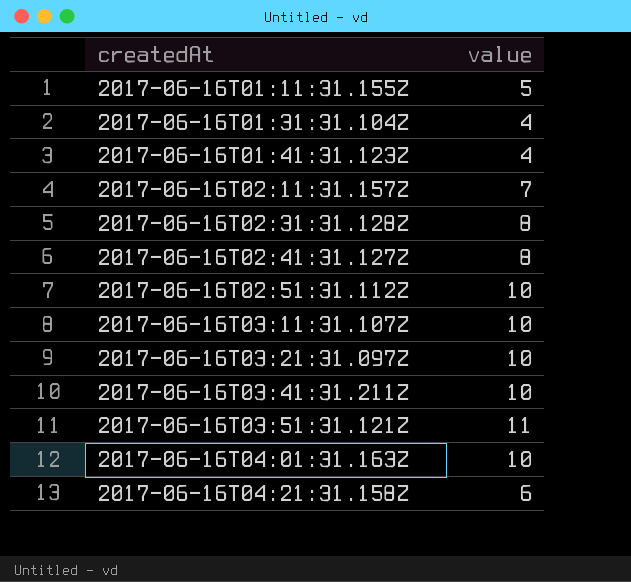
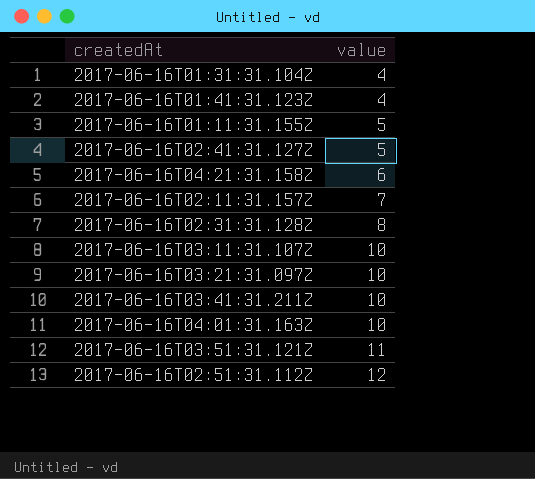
row order: createdAt ascending -> value ascending
2017-06-16T02:41:31.127Z | value: 8 -> 5
2017-06-16T02:51:31.112Z | value: 10 -> 12

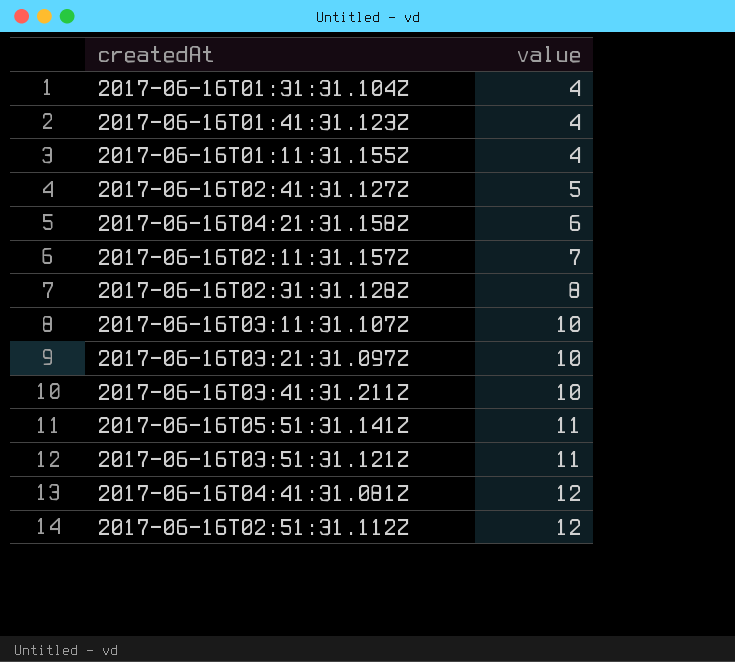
row 2017-06-16T04:01:31.163Z: 10 -> none
2017-06-16T01:11:31.155Z | value: 5 -> 4
row 2017-06-16T05:51:31.141Z: none -> 11
row 2017-06-16T04:41:31.081Z: none -> 12

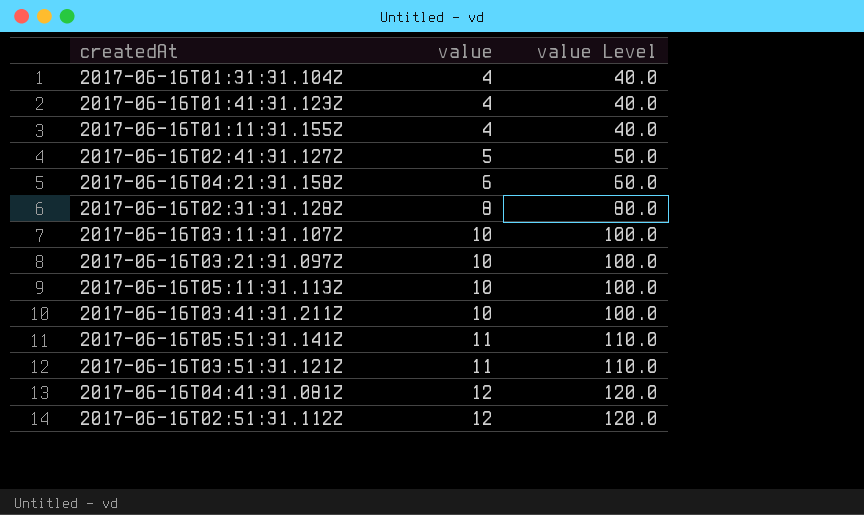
column value Level | formula: none -> [value] * 10
row 2017-06-16T02:11:31.157Z: 7 -> none
row 2017-06-16T05:11:31.113Z: none -> 10 | 100.0

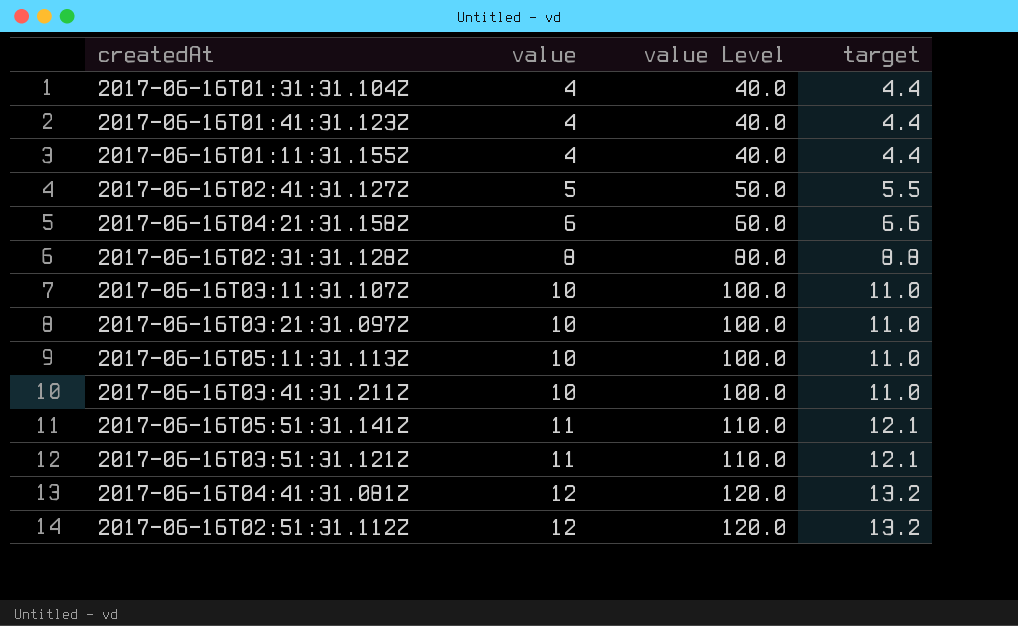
column target | formula: none -> [value] * 1.1

